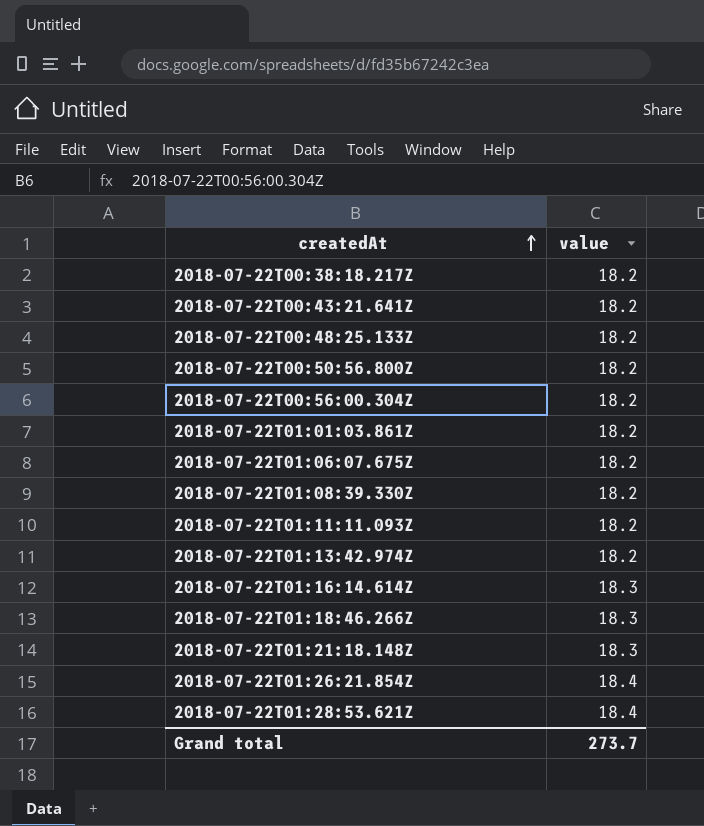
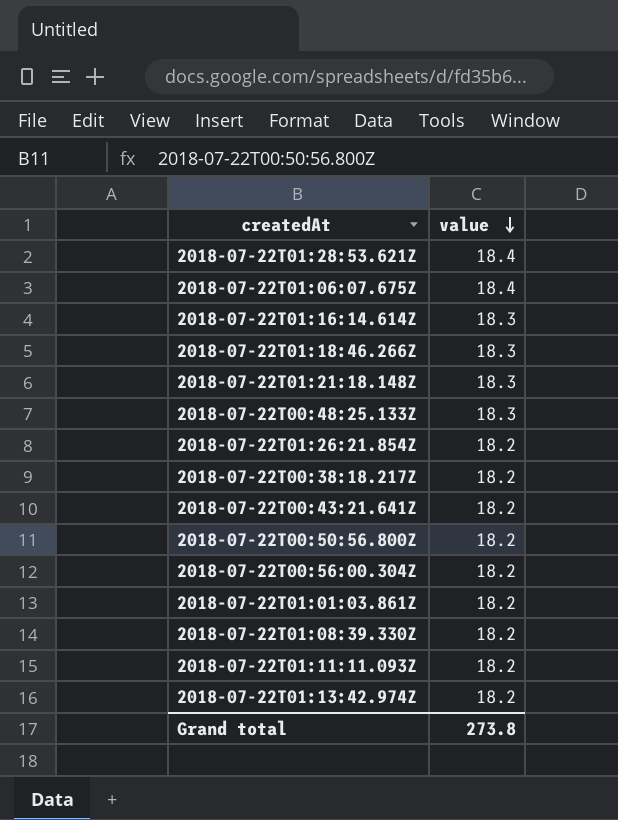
row order: createdAt ascending -> value descending
2018-07-22T01:06:07.675Z | value: 18.2 -> 18.4
2018-07-22T00:48:25.133Z | value: 18.2 -> 18.3
2018-07-22T01:26:21.854Z | value: 18.4 -> 18.2
Grand total | value: 273.7 -> 273.8

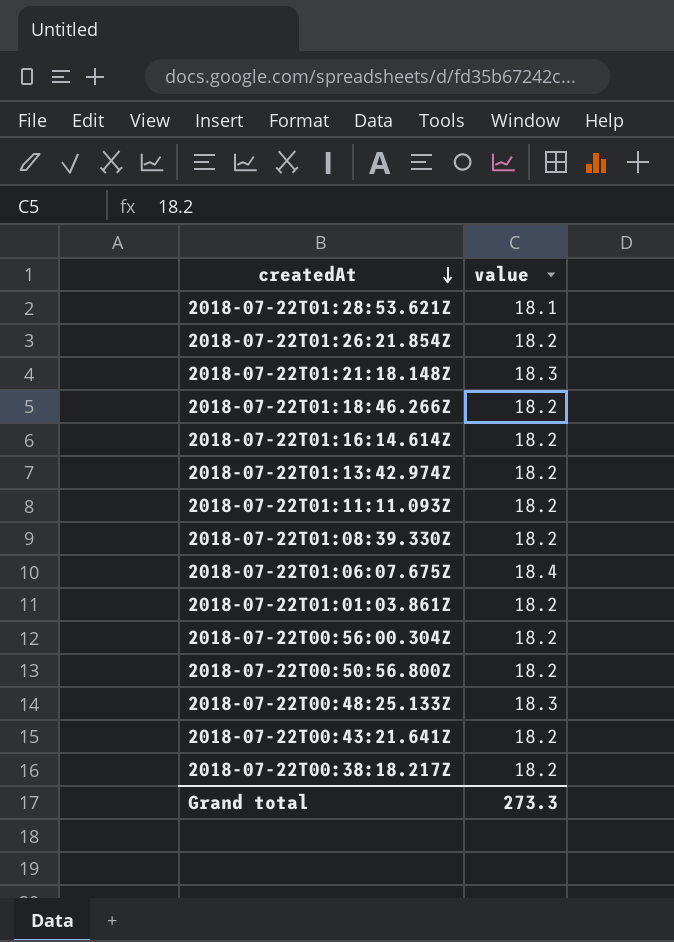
row order: value descending -> createdAt descending
2018-07-22T01:28:53.621Z | value: 18.4 -> 18.1
2018-07-22T01:18:46.266Z | value: 18.3 -> 18.2
2018-07-22T01:16:14.614Z | value: 18.3 -> 18.2
Grand total | value: 273.8 -> 273.3

